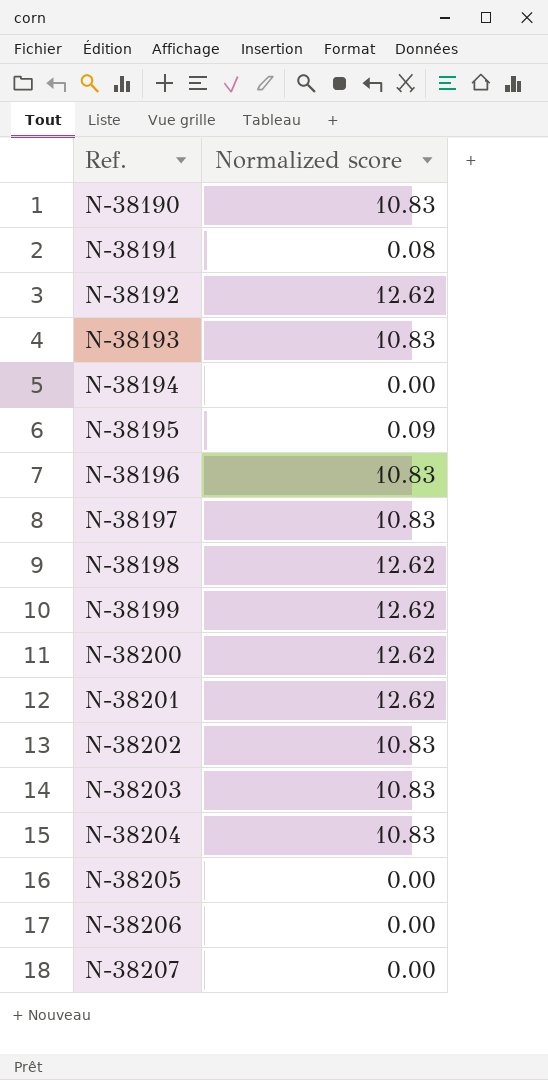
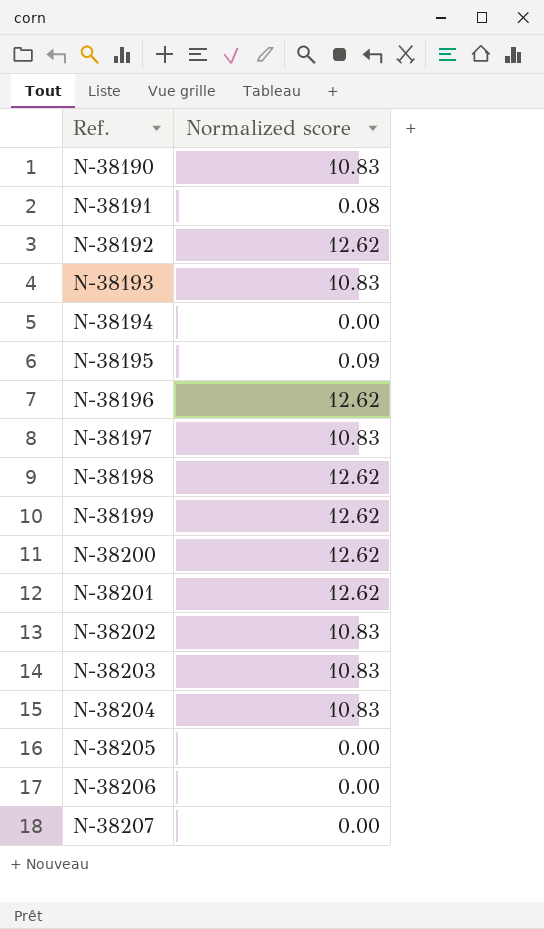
N-38196 | Normalized score: 10.83 -> 12.62

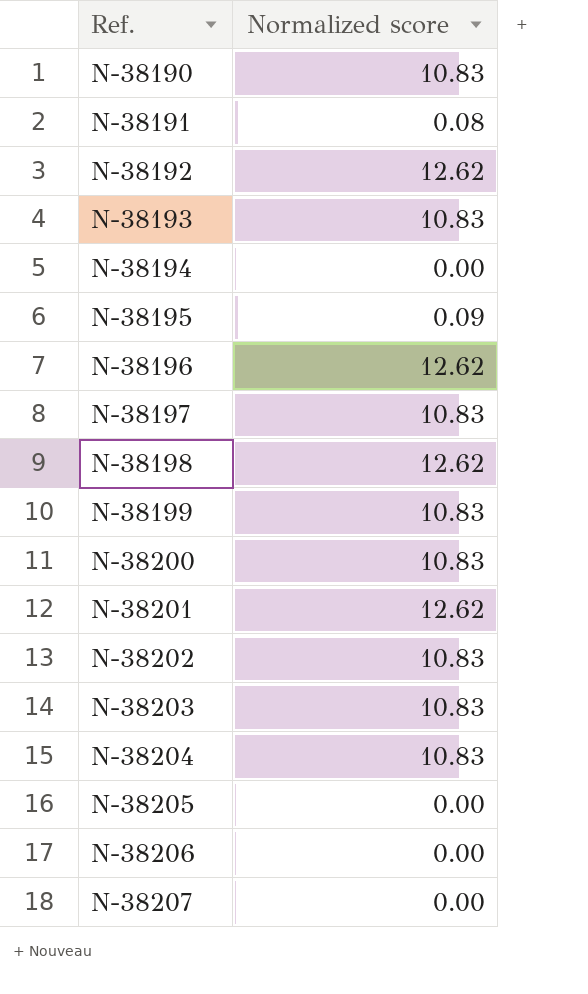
N-38199 | Normalized score: 12.62 -> 10.83
N-38200 | Normalized score: 12.62 -> 10.83

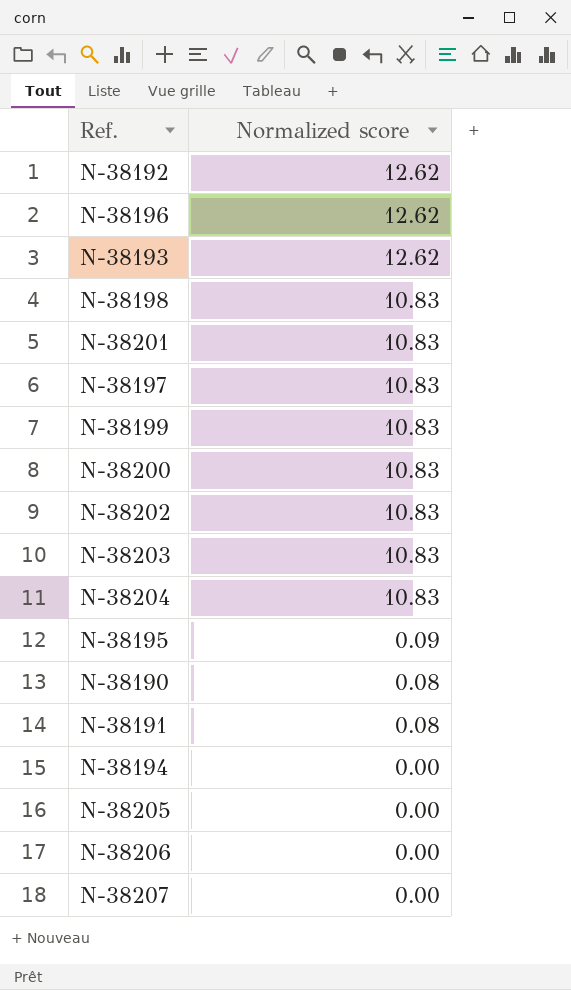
row order: Ref. ascending -> Normalized score descending
N-38193 | Normalized score: 10.83 -> 12.62
N-38198 | Normalized score: 12.62 -> 10.83
N-38201 | Normalized score: 12.62 -> 10.83
N-38190 | Normalized score: 10.83 -> 0.08

